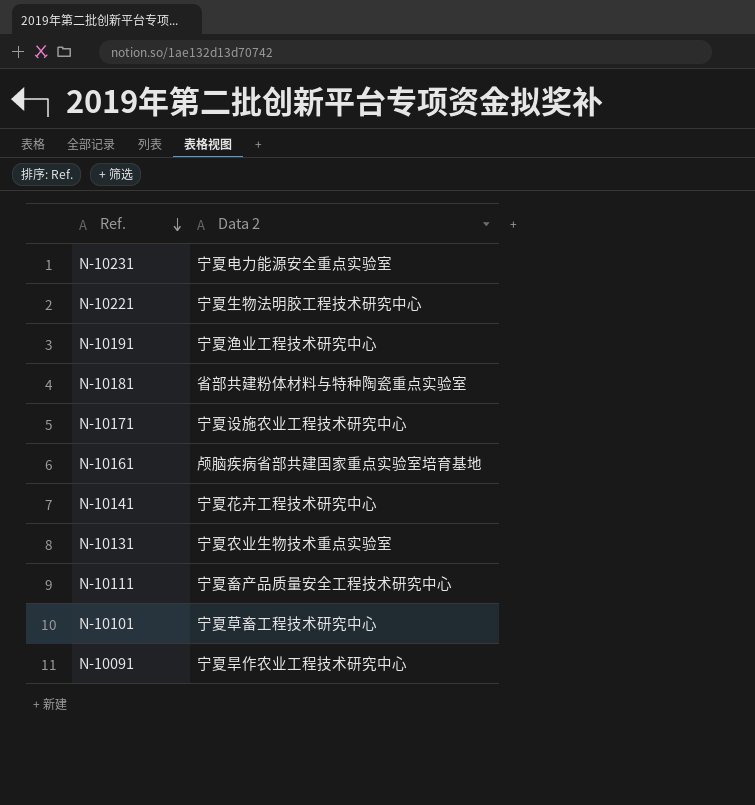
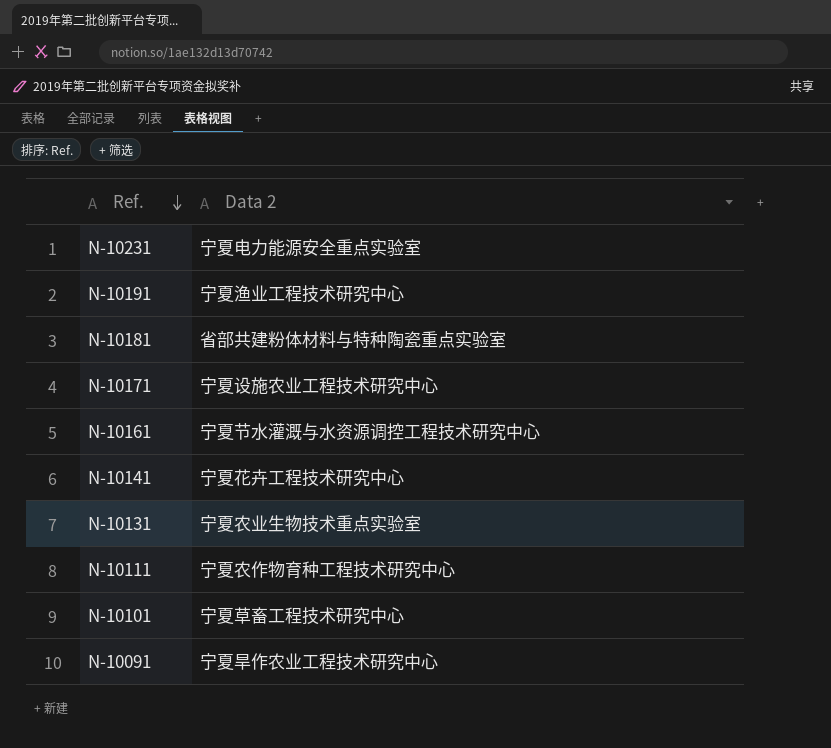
row N-10221: 宁夏生物法明胶工程技术研究中心 -> none
N-10161 | Data 2: 颅脑疾病省部共建国家重点实验室培育基地 -> 宁夏节水灌溉与水资源调控工程技术研究中心
N-10111 | Data 2: 宁夏畜产品质量安全工程技术研究中心 -> 宁夏农作物育种工程技术研究中心

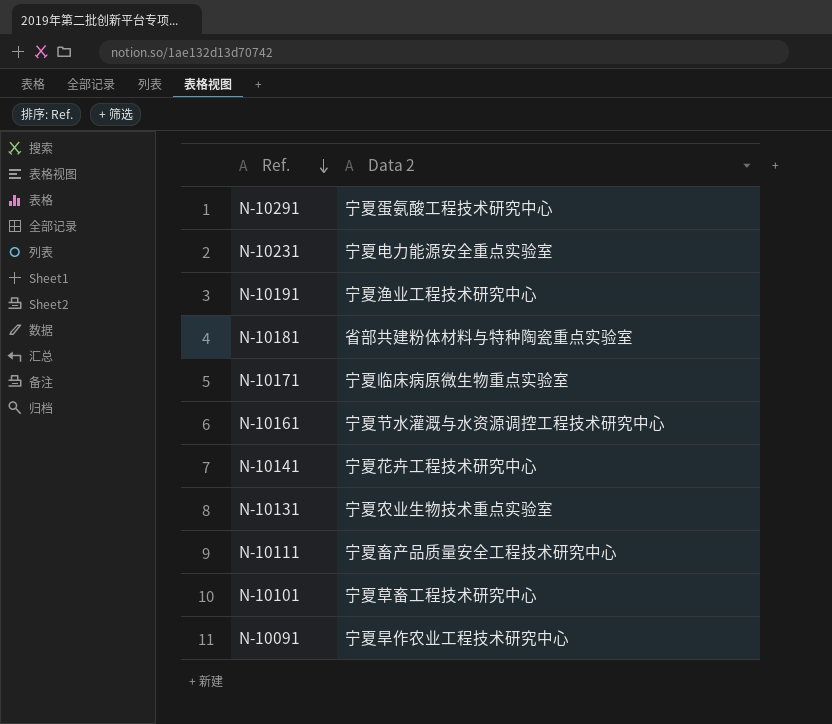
row N-10291: none -> 宁夏蛋氨酸工程技术研究中心
N-10171 | Data 2: 宁夏设施农业工程技术研究中心 -> 宁夏临床病原微生物重点实验室
N-10111 | Data 2: 宁夏农作物育种工程技术研究中心 -> 宁夏畜产品质量安全工程技术研究中心

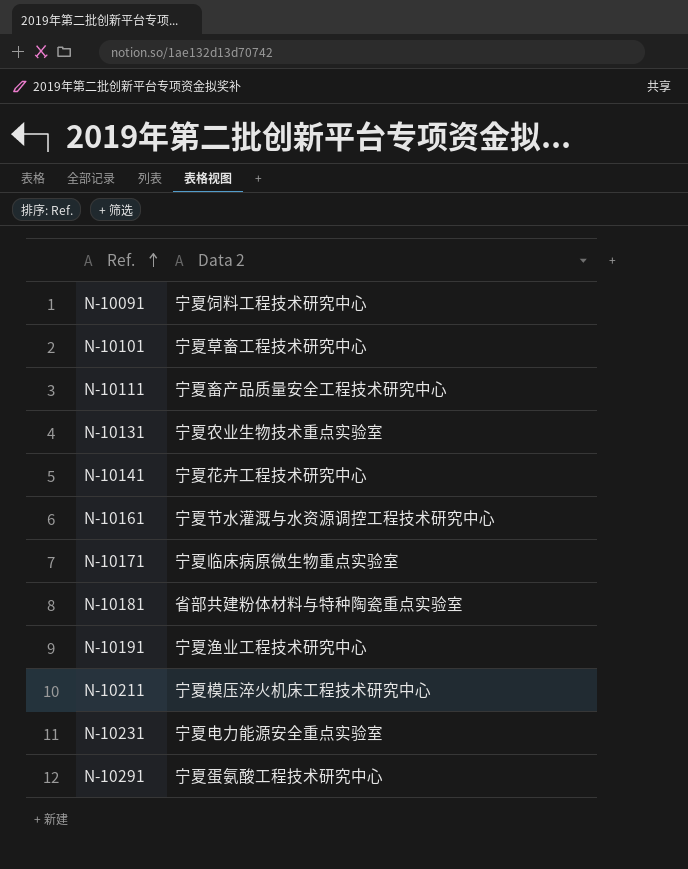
row order: Ref. descending -> Ref. ascending
N-10091 | Data 2: 宁夏旱作农业工程技术研究中心 -> 宁夏饲料工程技术研究中心
row N-10211: none -> 宁夏模压淬火机床工程技术研究中心

